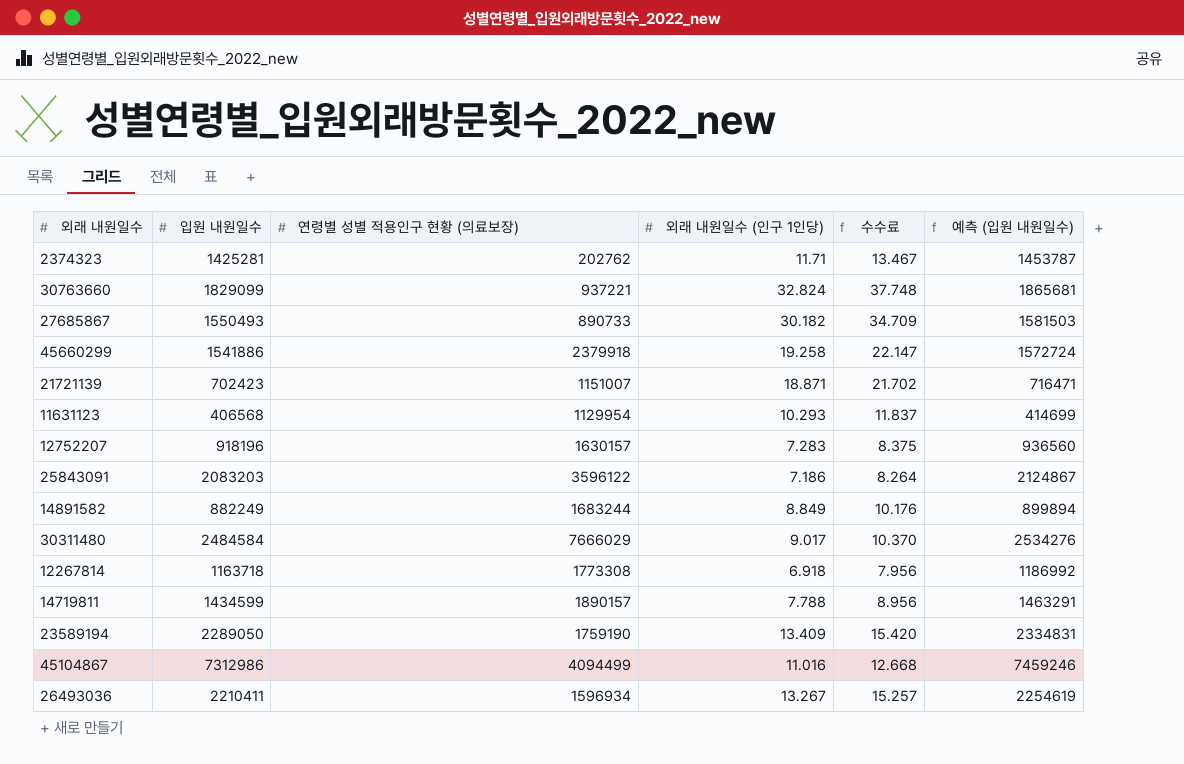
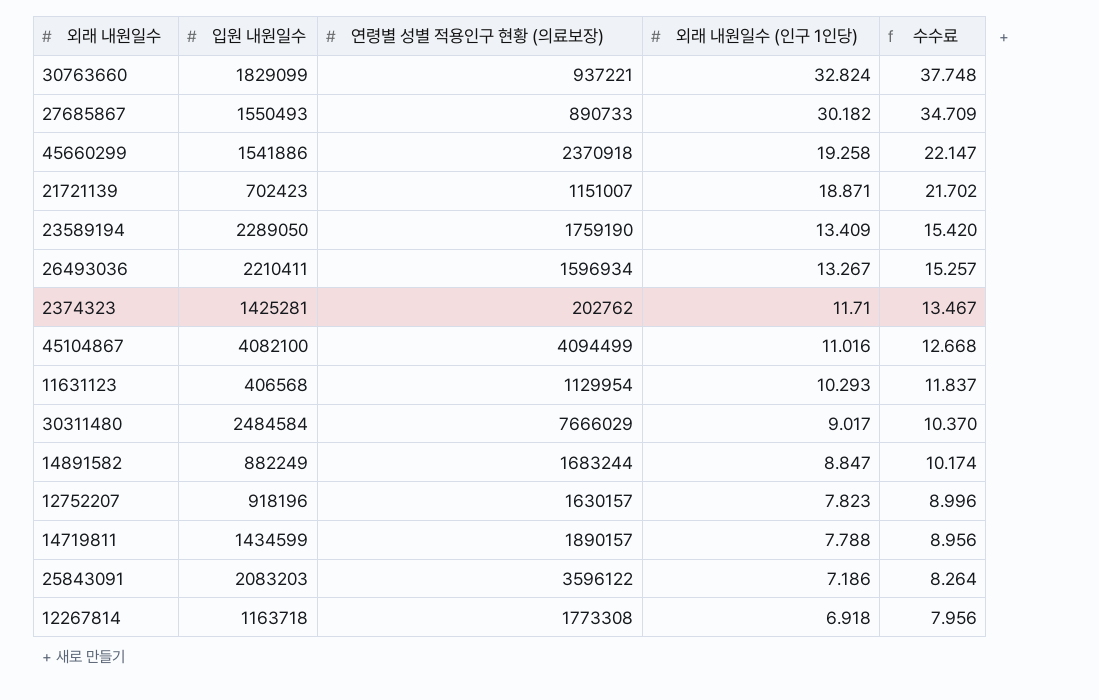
row order: none -> 외래 내원일수 (인구 1인당) descending
column 예측 (입원 내원일수) | formula: [입원 내원일수] * 1.02 -> none
45660299 | 연령별 성별 적용인구 현황 (의료보장): 2379918 -> 2370918
45104867 | 입원 내원일수: 7312986 -> 4082100
14891582 | 외래 내원일수 (인구 1인당): 8.849 -> 8.847
14891582 | 수수료: 10.176 -> 10.174
12752207 | 외래 내원일수 (인구 1인당): 7.283 -> 7.823
12752207 | 수수료: 8.375 -> 8.996

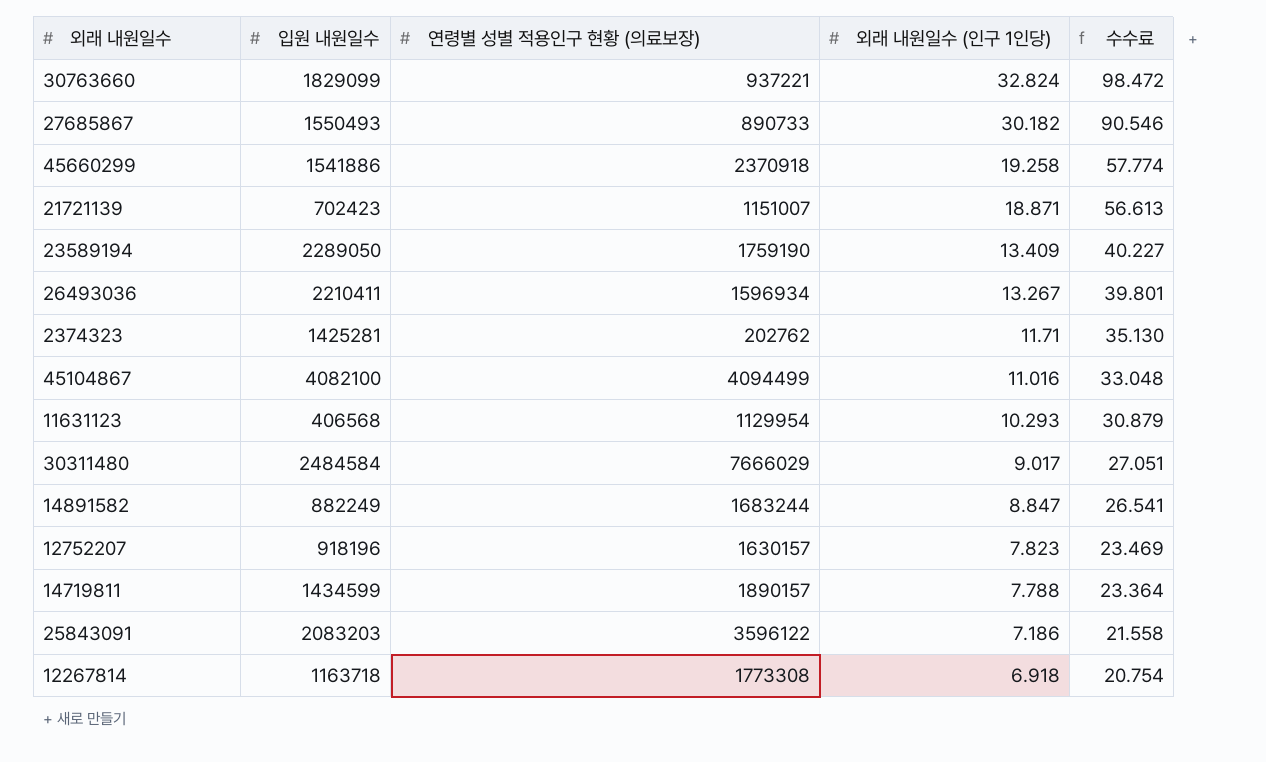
column 수수료 | formula: [외래 내원일수 (인구 1인당)] * 1.15 -> [외래 내원일수 (인구 1인당)] * 3

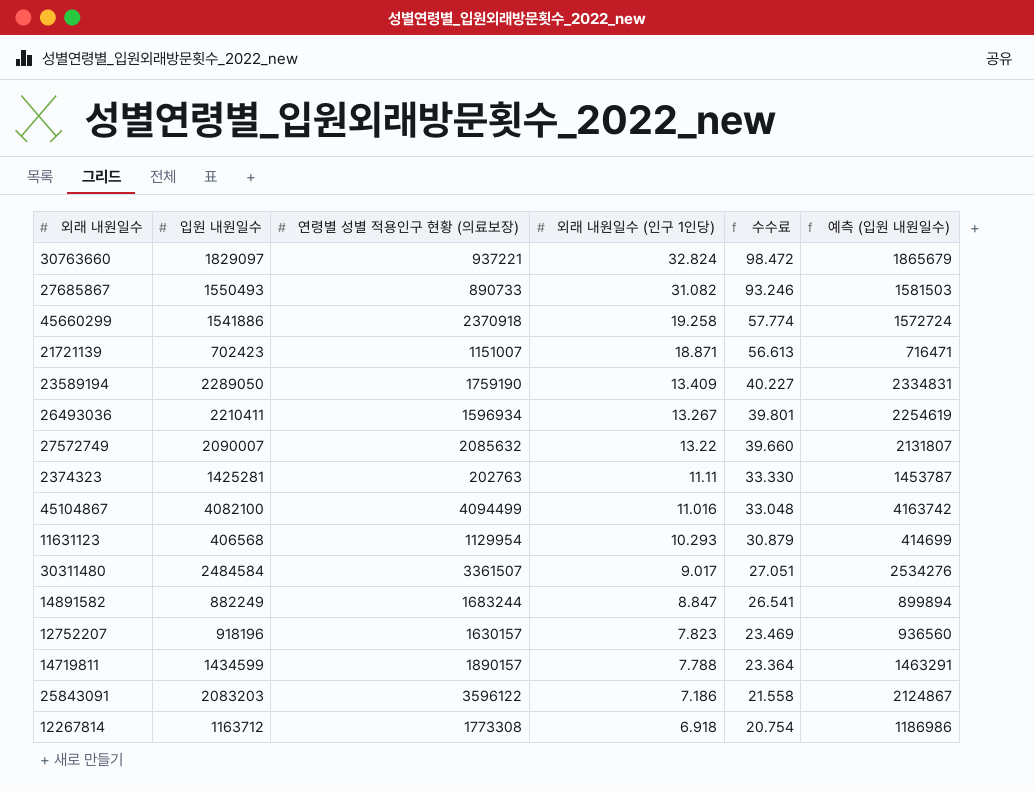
column 예측 (입원 내원일수) | formula: none -> [입원 내원일수] * 1.02
30763660 | 입원 내원일수: 1829099 -> 1829097
27685867 | 외래 내원일수 (인구 1인당): 30.182 -> 31.082
27685867 | 수수료: 90.546 -> 93.246
row 27572749: none -> 2090007 | 2085632 | 13.22 | 39.660 | 2131807
2374323 | 연령별 성별 적용인구 현황 (의료보장): 202762 -> 202763
2374323 | 외래 내원일수 (인구 1인당): 11.71 -> 11.11
2374323 | 수수료: 35.130 -> 33.330
30311480 | 연령별 성별 적용인구 현황 (의료보장): 7666029 -> 3361507
12267814 | 입원 내원일수: 1163718 -> 1163712

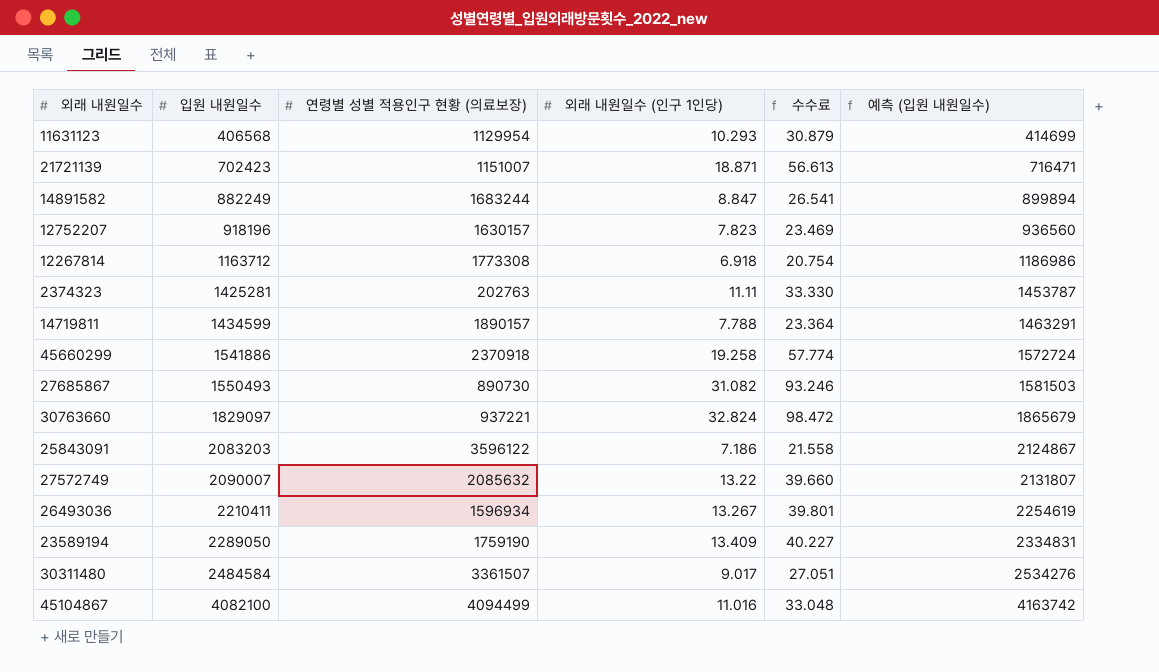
row order: 외래 내원일수 (인구 1인당) descending -> 입원 내원일수 ascending
27685867 | 연령별 성별 적용인구 현황 (의료보장): 890733 -> 890730

